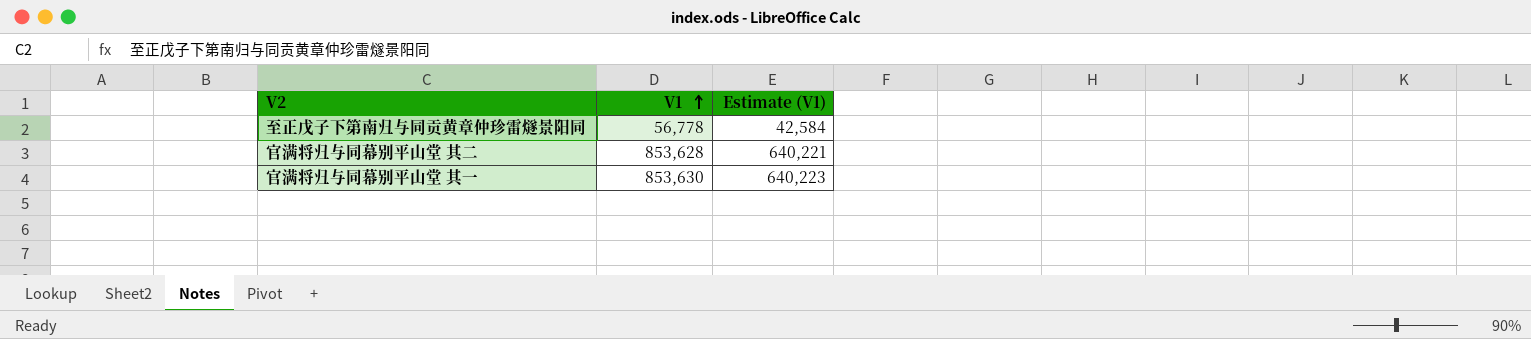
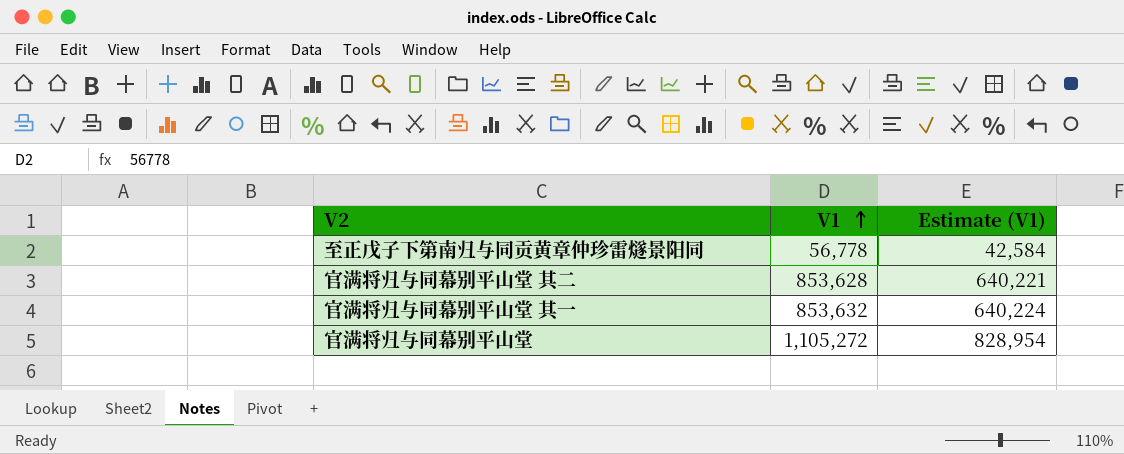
官满将归与同幕别平山堂 其一 | V1: 853,630 -> 853,632
官满将归与同幕别平山堂 其一 | Estimate (V1): 640,223 -> 640,224
row 官满将归与同幕别平山堂: none -> 1,105,272 | 828,954

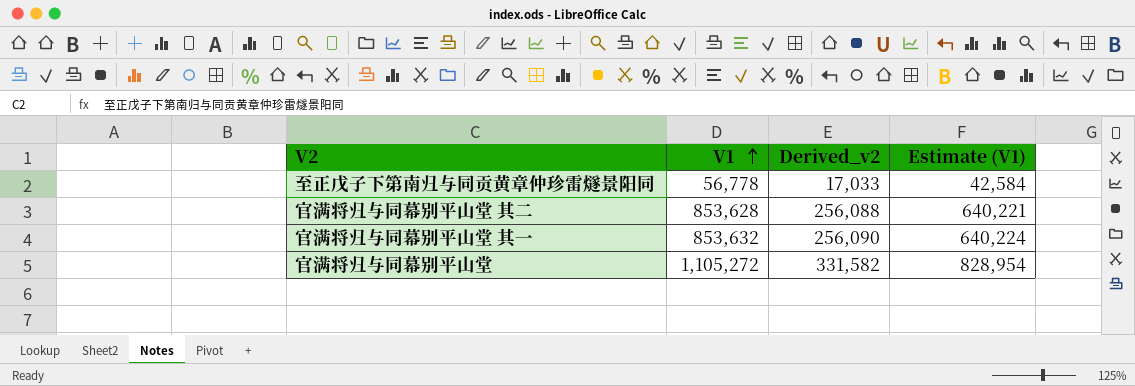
column Derived_v2 | formula: none -> [V1] * 0.3

